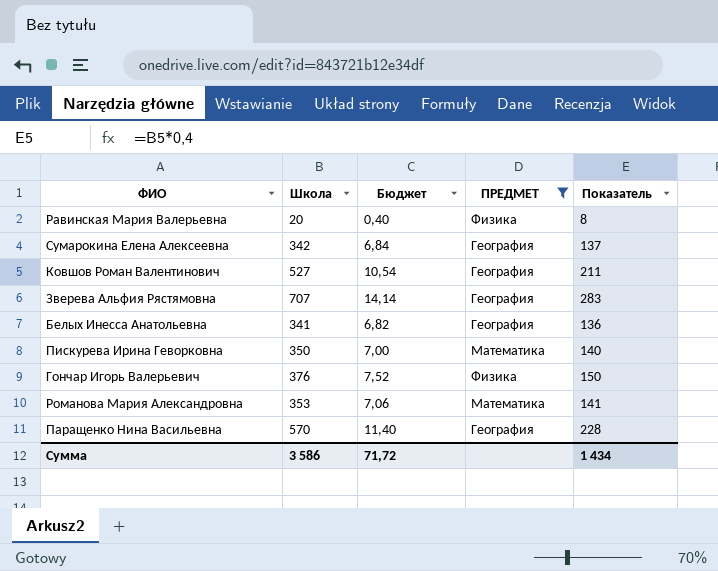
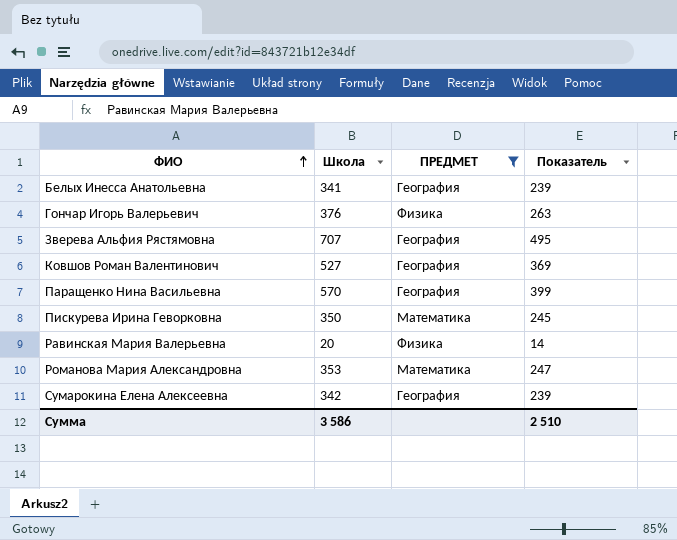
row order: none -> ФИО ascending
column Бюджет | formula: [Школа] * 0,02 -> none
column Показатель | formula: [Школа] * 0,4 -> [Школа] * 0,7
Сумма | Показатель: 1 434 -> 2 510

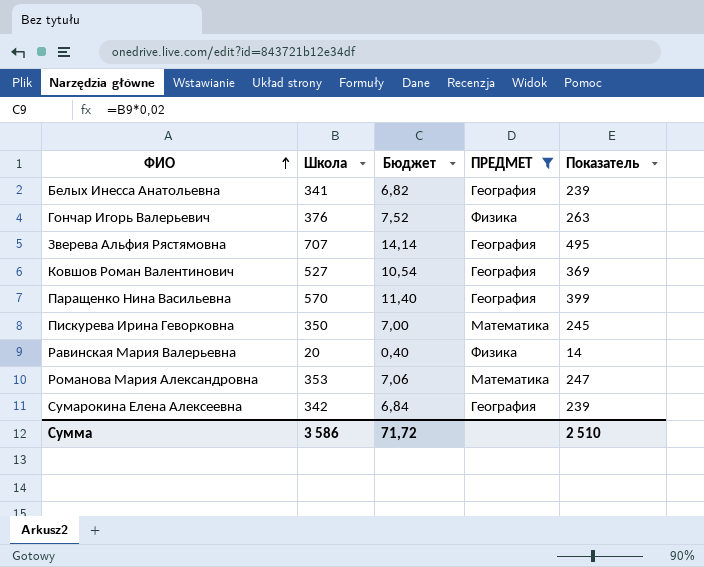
column Бюджет | formula: none -> [Школа] * 0,02

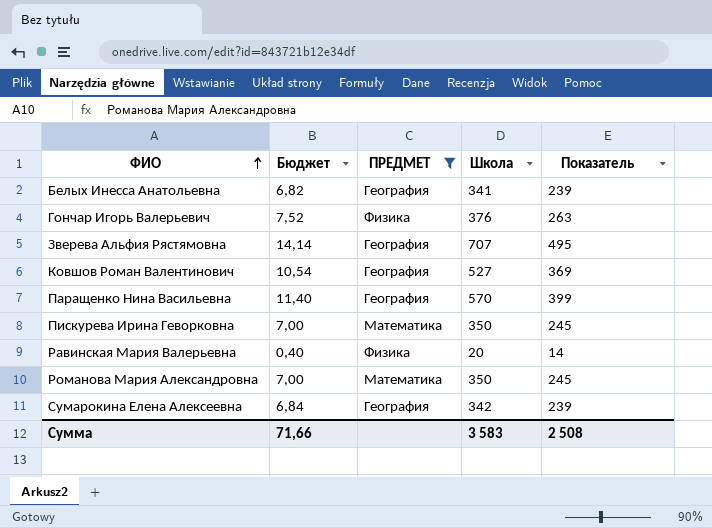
column Школа | position: 2 -> 4
Романова Мария Александровна | Бюджет: 7,06 -> 7,00
Романова Мария Александровна | Школа: 353 -> 350
Романова Мария Александровна | Показатель: 247 -> 245
Сумма | Бюджет: 71,72 -> 71,66
Сумма | Школа: 3 586 -> 3 583
Сумма | Показатель: 2 510 -> 2 508

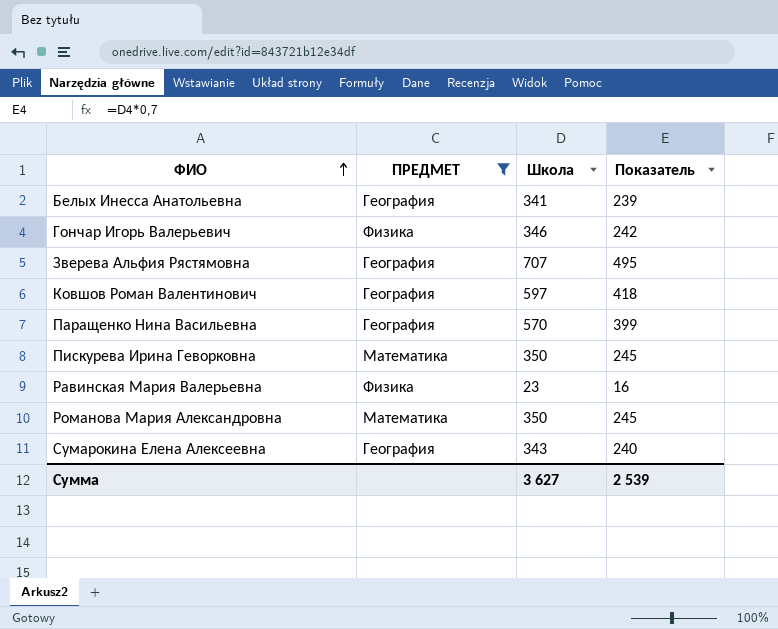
column Бюджет | formula: [Школа] * 0,02 -> none
Гончар Игорь Валерьевич | Школа: 376 -> 346
Гончар Игорь Валерьевич | Показатель: 263 -> 242
Ковшов Роман Валентинович | Школа: 527 -> 597
Ковшов Роман Валентинович | Показатель: 369 -> 418
Равинская Мария Валерьевна | Школа: 20 -> 23
Равинская Мария Валерьевна | Показатель: 14 -> 16
Сумарокина Елена Алексеевна | Школа: 342 -> 343
Сумарокина Елена Алексеевна | Показатель: 239 -> 240
Сумма | Школа: 3 583 -> 3 627
Сумма | Показатель: 2 508 -> 2 539

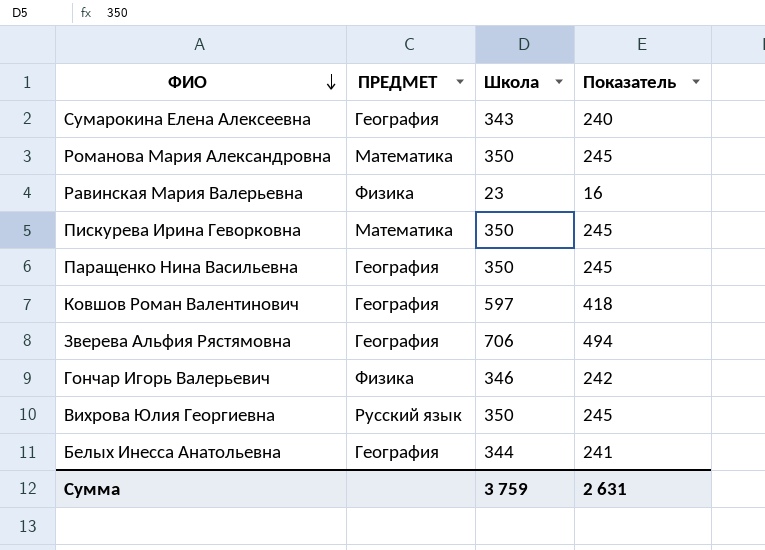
filter: ПРЕДМЕТ != Русский язык -> none
row order: ФИО ascending -> ФИО descending
Паращенко Нина Васильевна | Школа: 570 -> 350
Паращенко Нина Васильевна | Показатель: 399 -> 245
Зверева Альфия Рястямовна | Школа: 707 -> 706
Зверева Альфия Рястямовна | Показатель: 495 -> 494
Белых Инесса Анатольевна | Школа: 341 -> 344
Белых Инесса Анатольевна | Показатель: 239 -> 241
Сумма | Школа: 3 627 -> 3 759
Сумма | Показатель: 2 539 -> 2 631

